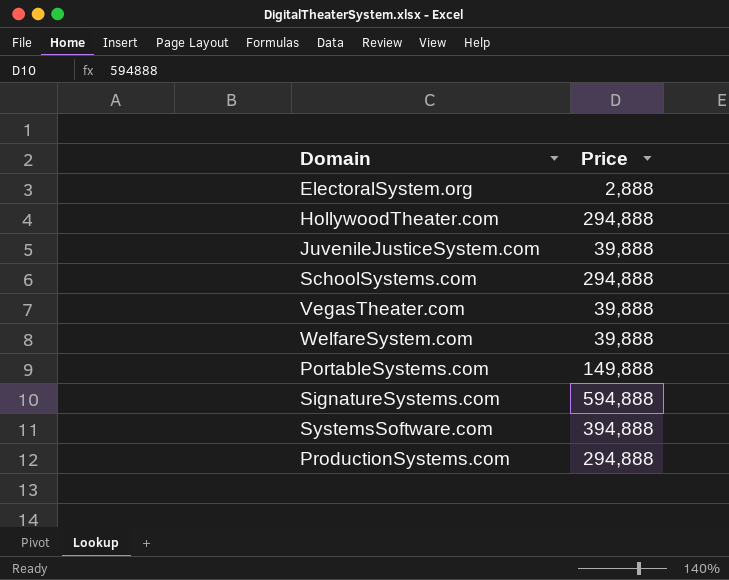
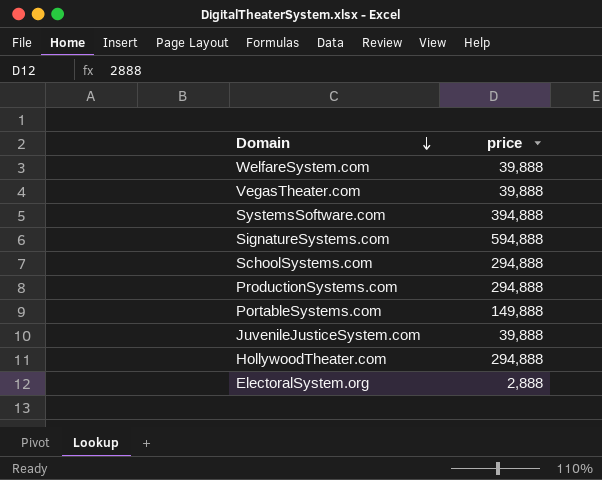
row order: none -> Domain descending
column name: Price -> price

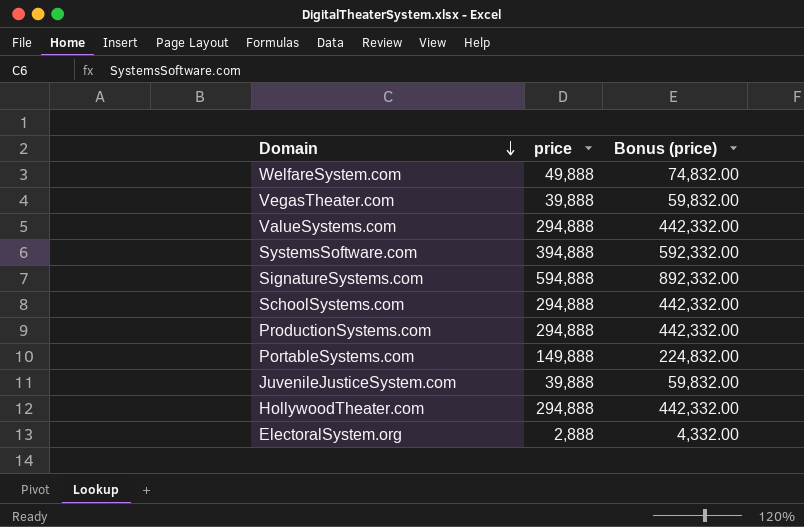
column Bonus (price) | formula: none -> [price] * 1.5
WelfareSystem.com | price: 39,888 -> 49,888
row ValueSystems.com: none -> 294,888 | 442,332.00

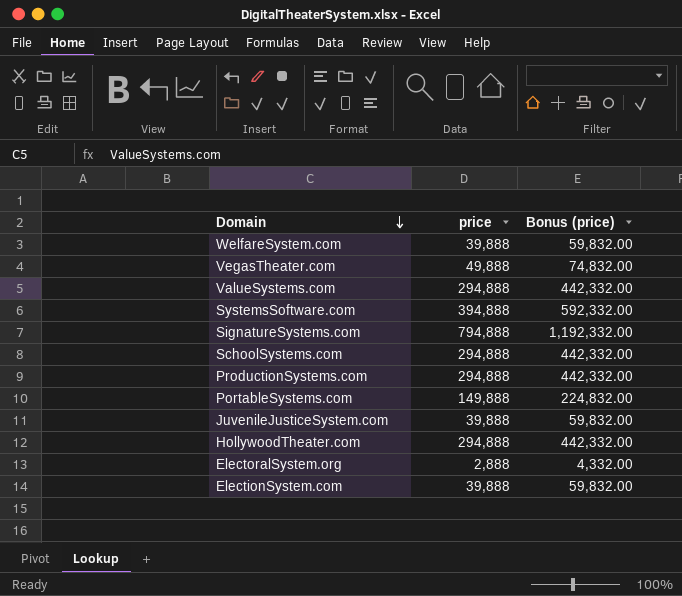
WelfareSystem.com | price: 49,888 -> 39,888
WelfareSystem.com | Bonus (price): 74,832.00 -> 59,832.00
VegasTheater.com | price: 39,888 -> 49,888
VegasTheater.com | Bonus (price): 59,832.00 -> 74,832.00
SignatureSystems.com | price: 594,888 -> 794,888
SignatureSystems.com | Bonus (price): 892,332.00 -> 1,192,332.00
row ElectionSystem.com: none -> 39,888 | 59,832.00

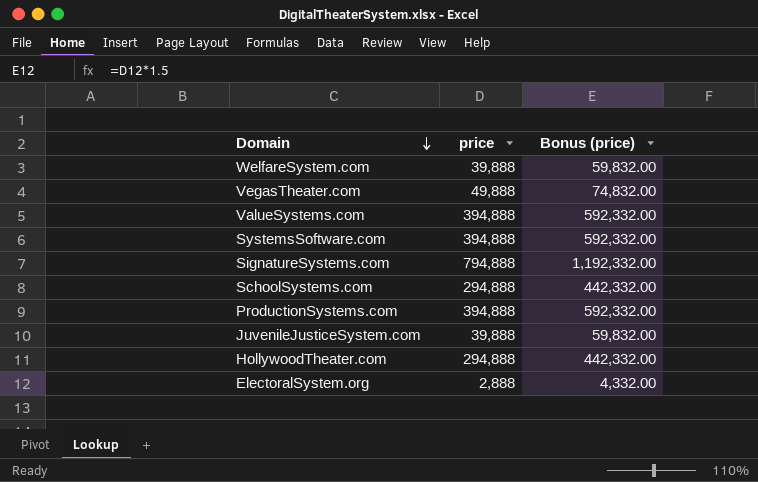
row PortableSystems.com: 149,888 | 224,832.00 -> none
row ElectionSystem.com: 39,888 | 59,832.00 -> none
ValueSystems.com | price: 294,888 -> 394,888
ValueSystems.com | Bonus (price): 442,332.00 -> 592,332.00
ProductionSystems.com | price: 294,888 -> 394,888
ProductionSystems.com | Bonus (price): 442,332.00 -> 592,332.00

